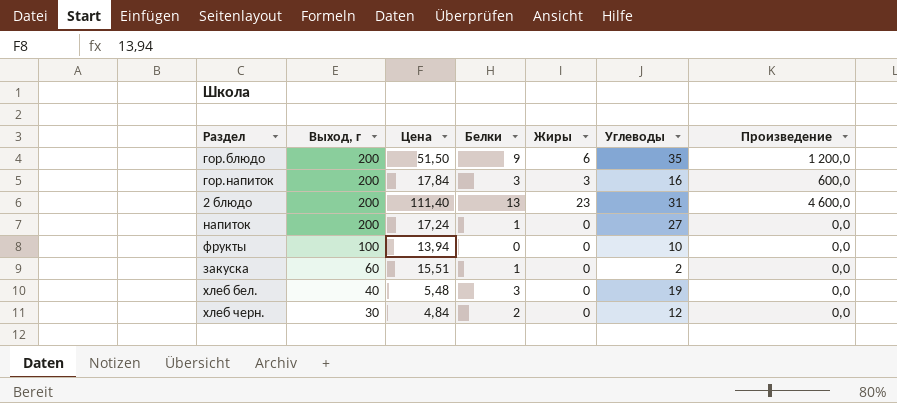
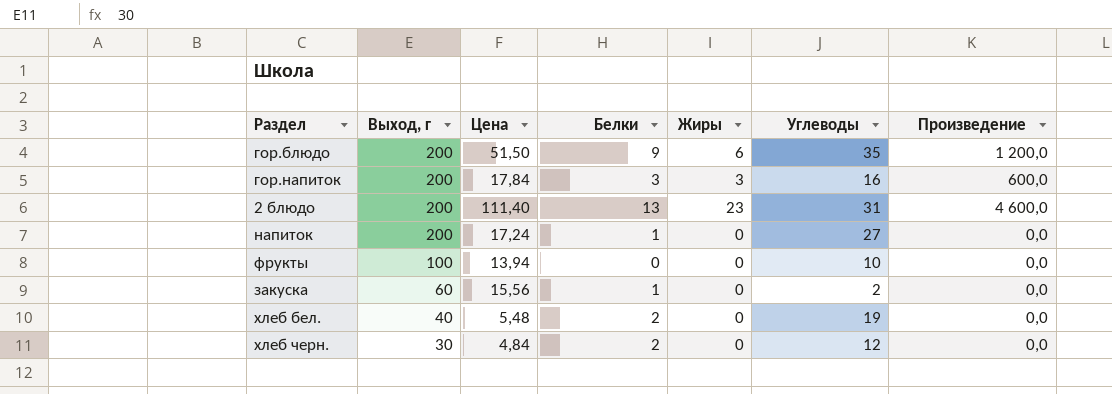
закуска | Цена: 15,51 -> 15,56
хлеб бел. | Белки: 3 -> 2

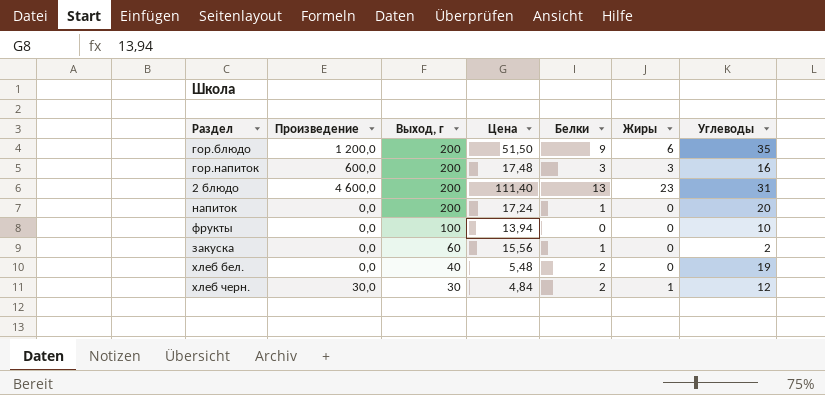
column Произведение | position: 7 -> 2
гор.напиток | Цена: 17,84 -> 17,48
напиток | Углеводы: 27 -> 20
хлеб черн. | Произведение: 0,0 -> 30,0
хлеб черн. | Жиры: 0 -> 1

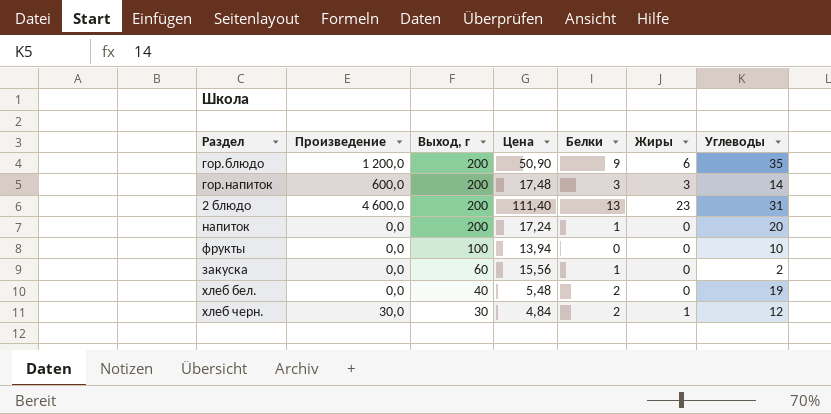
гор.блюдо | Цена: 51,50 -> 50,90
гор.напиток | Углеводы: 16 -> 14

